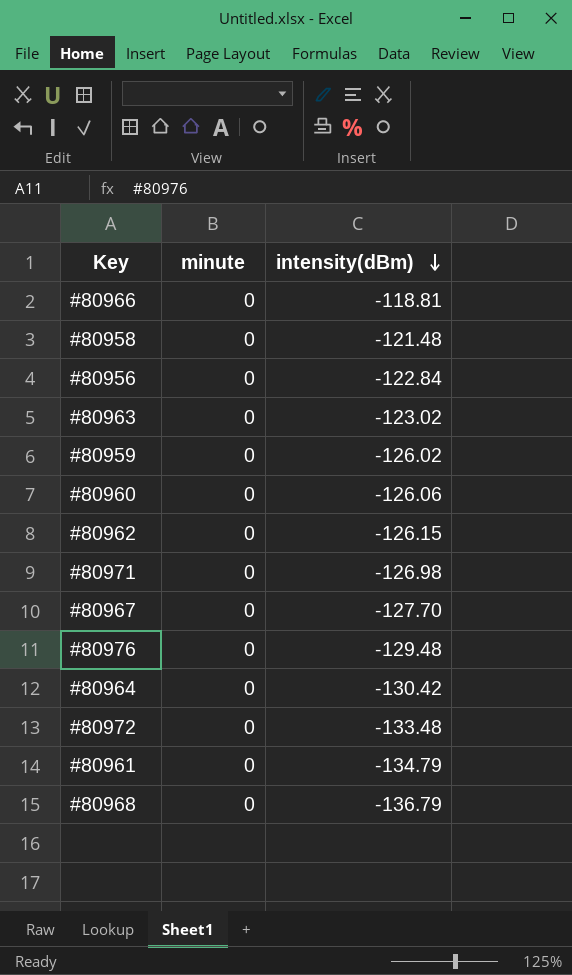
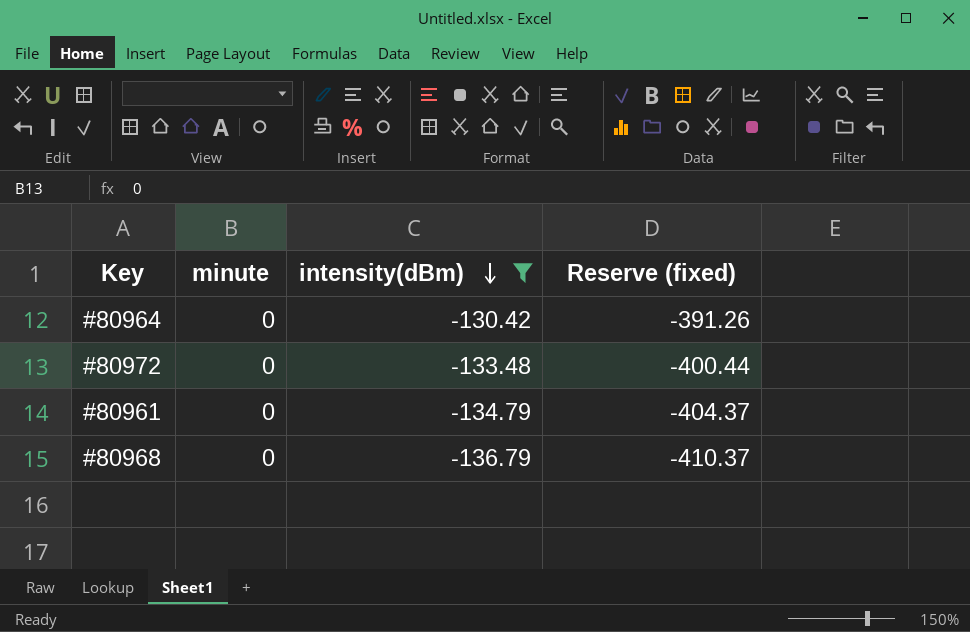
filter: none -> intensity(dBm) <= -130.42
column Reserve (fixed) | formula: none -> [intensity(dBm)] * 3

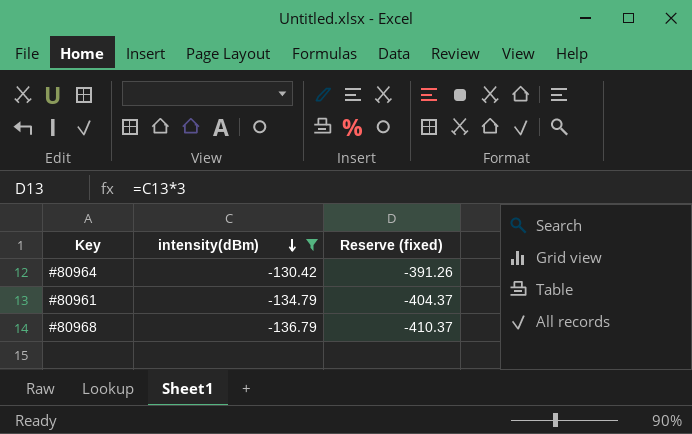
column minute | position: 2 -> none
row #80972: 0 | -133.48 | -400.44 -> none

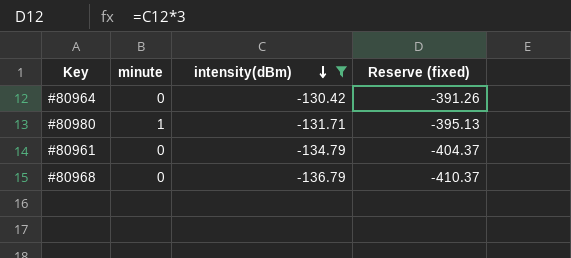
column minute | position: none -> 2
row #80980: none -> 1 | -131.71 | -395.13

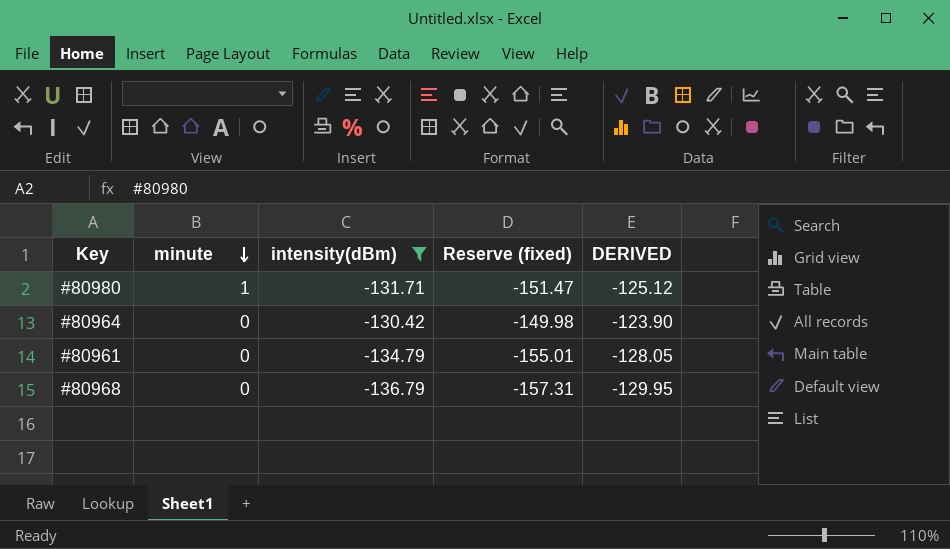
row order: intensity(dBm) descending -> minute descending
column Reserve (fixed) | formula: [intensity(dBm)] * 3 -> [intensity(dBm)] * 1.15
column DERIVED | formula: none -> [intensity(dBm)] * 0.95

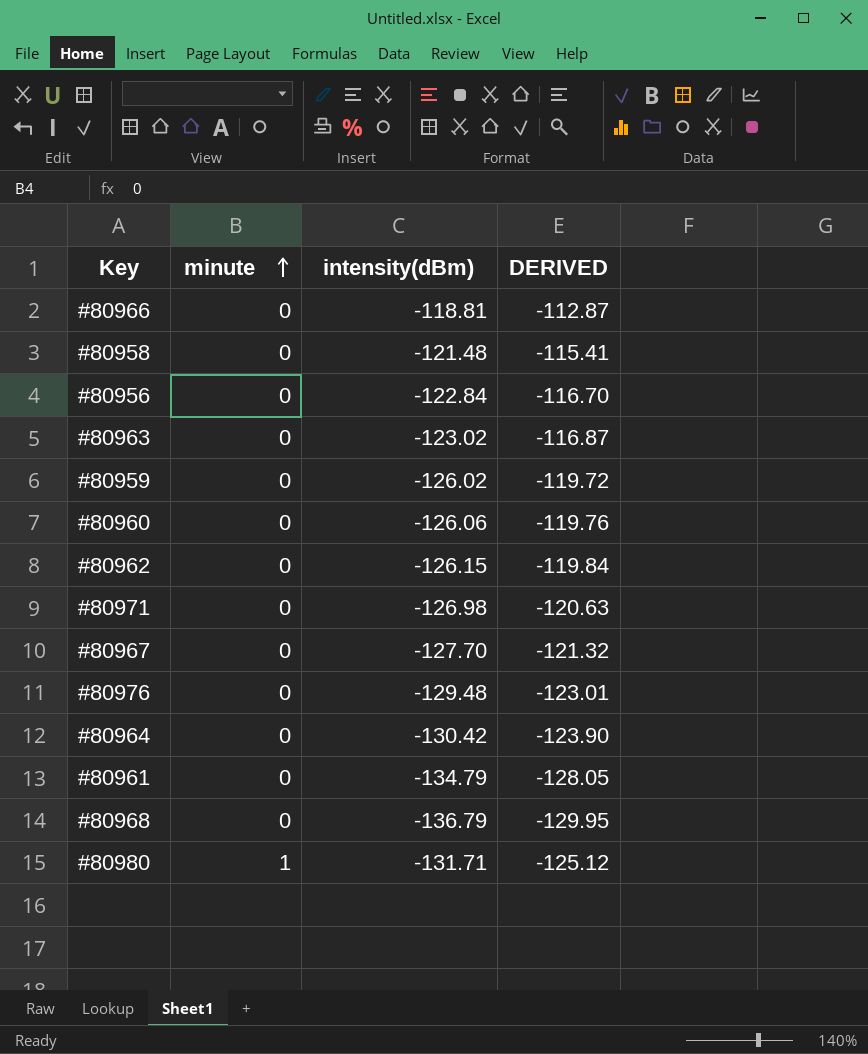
filter: intensity(dBm) <= -130.42 -> none
row order: minute descending -> minute ascending
column Reserve (fixed) | formula: [intensity(dBm)] * 1.15 -> none

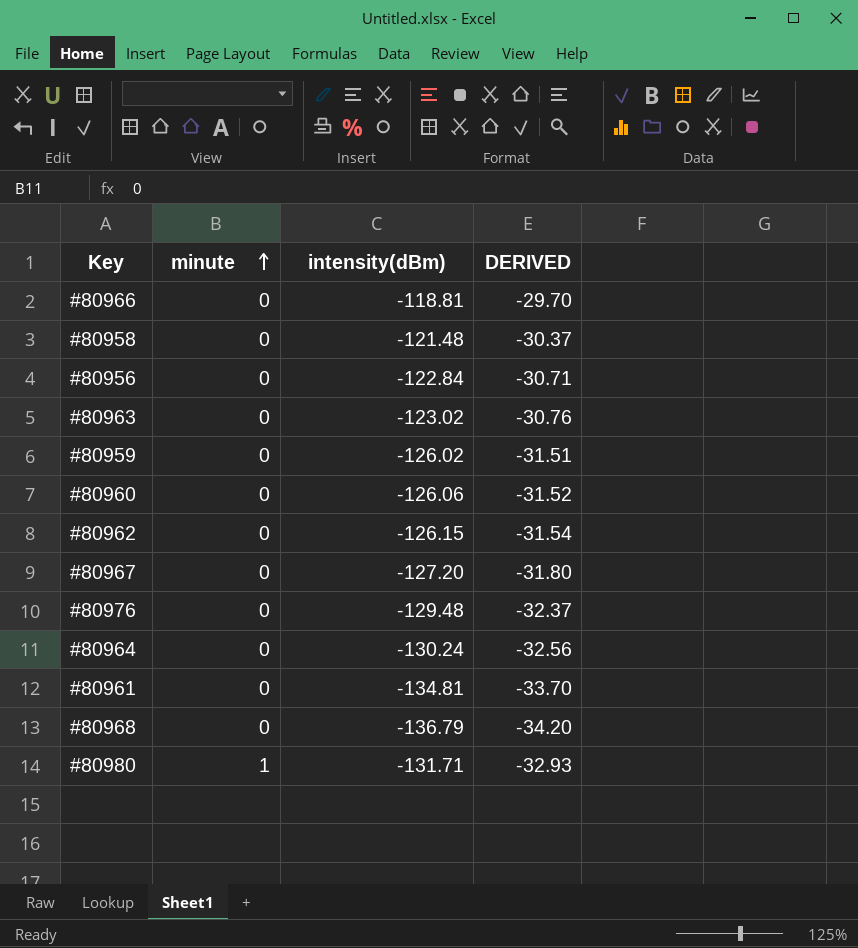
column DERIVED | formula: [intensity(dBm)] * 0.95 -> [intensity(dBm)] * 0.25
row #80971: 0 | -126.98 | -120.63 -> none
#80967 | intensity(dBm): -127.70 -> -127.20
#80964 | intensity(dBm): -130.42 -> -130.24
#80961 | intensity(dBm): -134.79 -> -134.81

